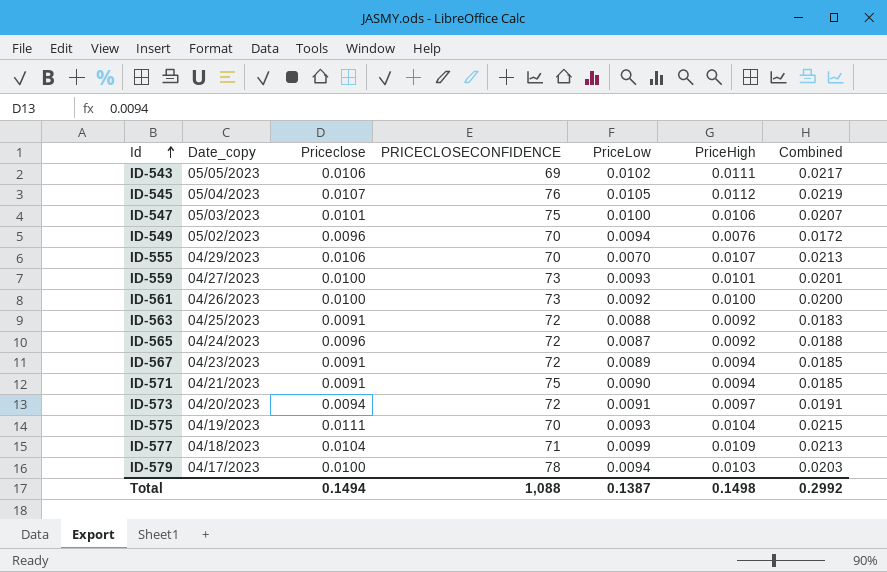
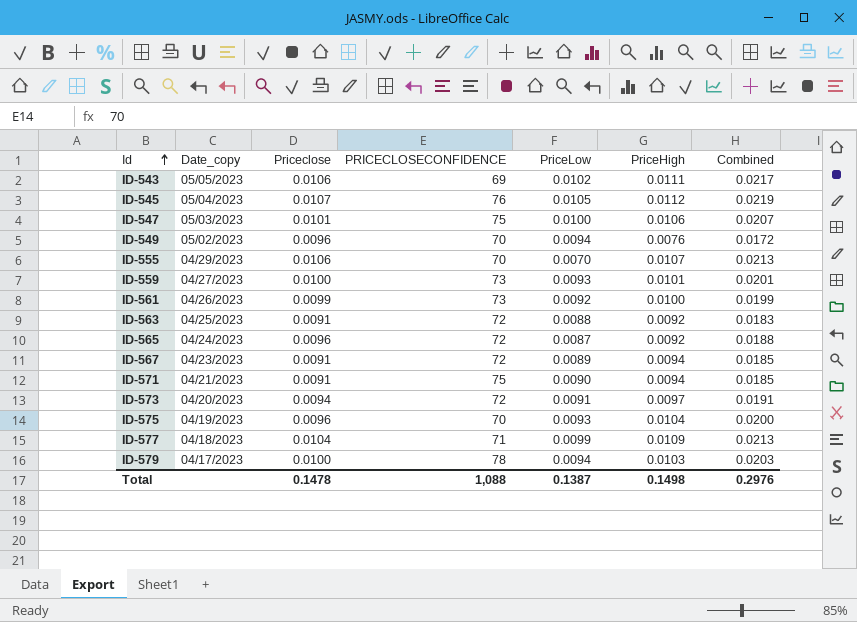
ID-561 | Priceclose: 0.0100 -> 0.0099
ID-561 | Combined: 0.0200 -> 0.0199
ID-575 | Priceclose: 0.0111 -> 0.0096
ID-575 | Combined: 0.0215 -> 0.0200
Total | Priceclose: 0.1494 -> 0.1478
Total | Combined: 0.2992 -> 0.2976

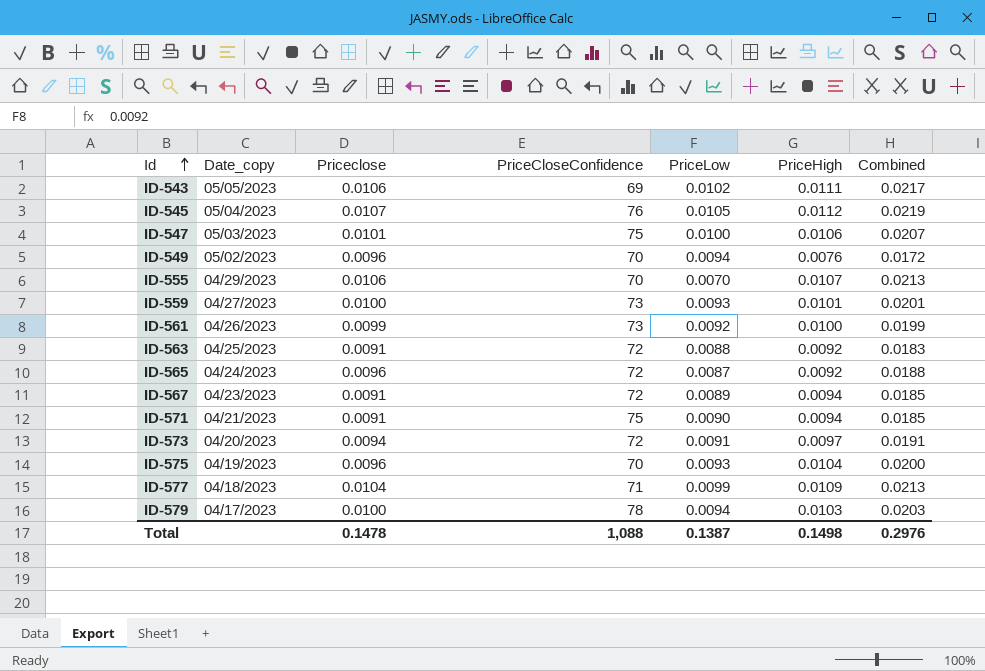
column name: PRICECLOSECONFIDENCE -> PriceCloseConfidence

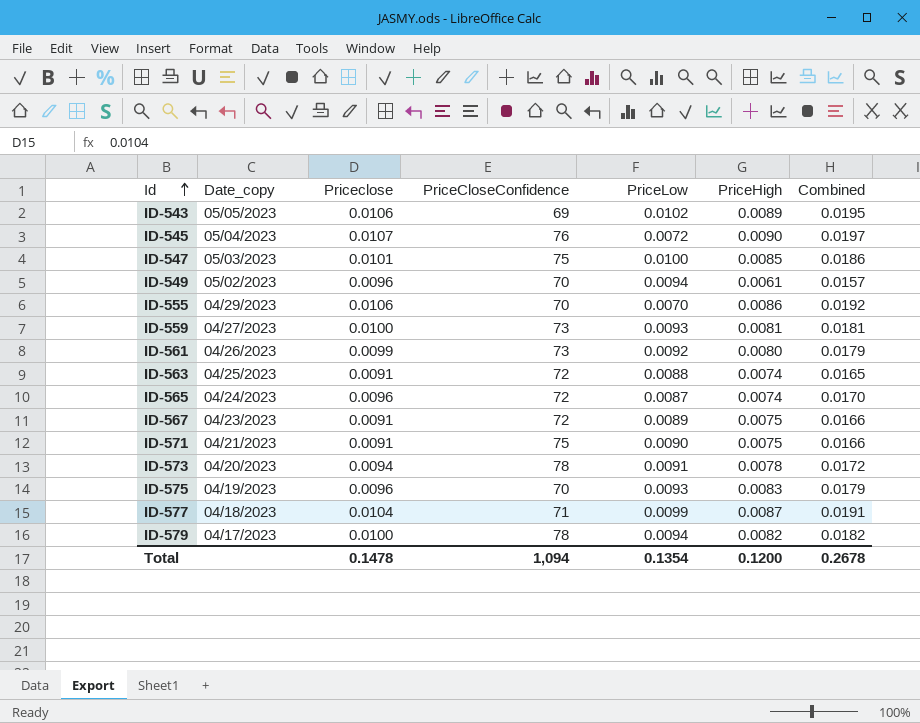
ID-543 | PriceHigh: 0.0111 -> 0.0089
ID-543 | Combined: 0.0217 -> 0.0195
ID-545 | PriceLow: 0.0105 -> 0.0072
ID-545 | PriceHigh: 0.0112 -> 0.0090
ID-545 | Combined: 0.0219 -> 0.0197
ID-547 | PriceHigh: 0.0106 -> 0.0085
ID-547 | Combined: 0.0207 -> 0.0186
ID-549 | PriceHigh: 0.0076 -> 0.0061
ID-549 | Combined: 0.0172 -> 0.0157
ID-555 | PriceHigh: 0.0107 -> 0.0086
ID-555 | Combined: 0.0213 -> 0.0192
ID-559 | PriceHigh: 0.0101 -> 0.0081
ID-559 | Combined: 0.0201 -> 0.0181
ID-561 | PriceHigh: 0.0100 -> 0.0080
ID-561 | Combined: 0.0199 -> 0.0179
ID-563 | PriceHigh: 0.0092 -> 0.0074
ID-563 | Combined: 0.0183 -> 0.0165
ID-565 | PriceHigh: 0.0092 -> 0.0074
ID-565 | Combined: 0.0188 -> 0.0170
ID-567 | PriceHigh: 0.0094 -> 0.0075
ID-567 | Combined: 0.0185 -> 0.0166
ID-571 | PriceHigh: 0.0094 -> 0.0075
ID-571 | Combined: 0.0185 -> 0.0166
ID-573 | PriceCloseConfidence: 72 -> 78
ID-573 | PriceHigh: 0.0097 -> 0.0078
ID-573 | Combined: 0.0191 -> 0.0172
ID-575 | PriceHigh: 0.0104 -> 0.0083
ID-575 | Combined: 0.0200 -> 0.0179
ID-577 | PriceHigh: 0.0109 -> 0.0087
ID-577 | Combined: 0.0213 -> 0.0191
ID-579 | PriceHigh: 0.0103 -> 0.0082
ID-579 | Combined: 0.0203 -> 0.0182
Total | PriceCloseConfidence: 1,088 -> 1,094
Total | PriceLow: 0.1387 -> 0.1354
Total | PriceHigh: 0.1498 -> 0.1200
Total | Combined: 0.2976 -> 0.2678

